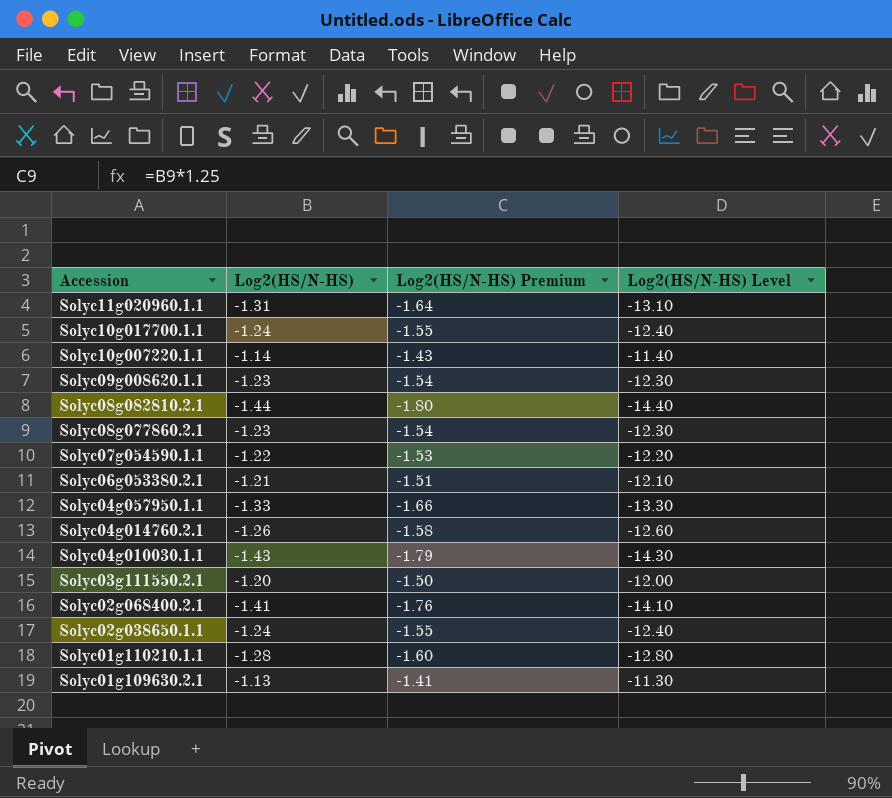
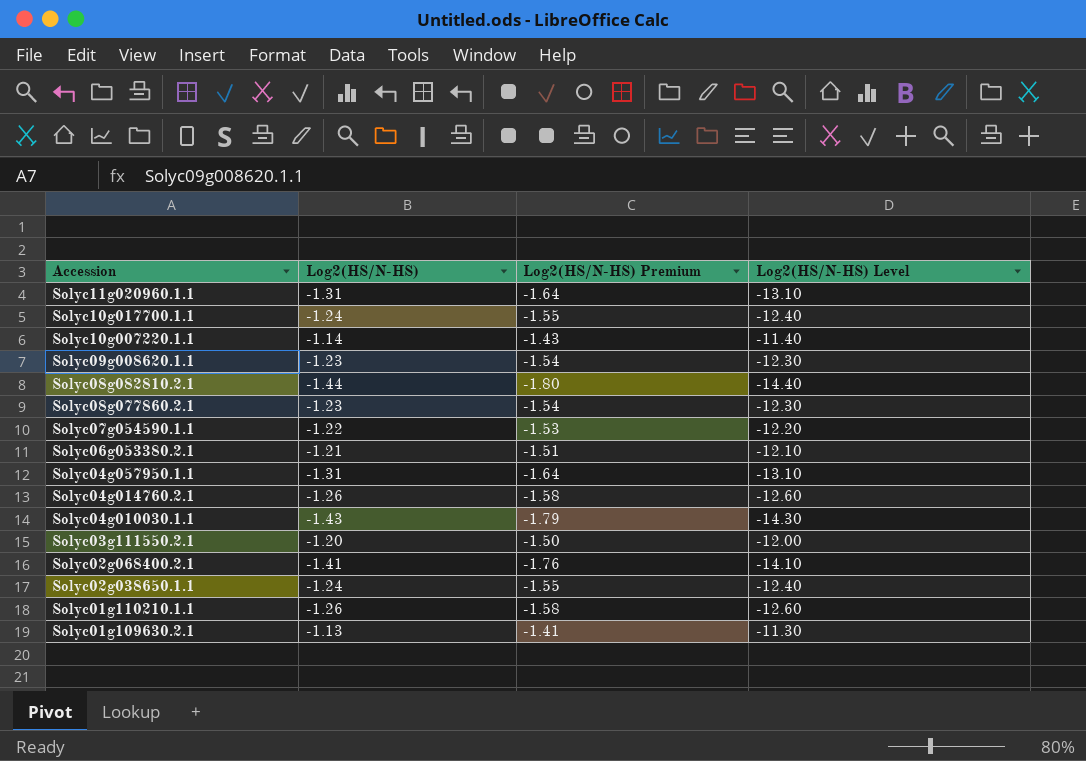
Solyc04g057950.1.1 | Log2(HS/N-HS): -1.33 -> -1.31
Solyc04g057950.1.1 | Log2(HS/N-HS) Premium: -1.66 -> -1.64
Solyc04g057950.1.1 | Log2(HS/N-HS) Level: -13.30 -> -13.10
Solyc01g110210.1.1 | Log2(HS/N-HS): -1.28 -> -1.26
Solyc01g110210.1.1 | Log2(HS/N-HS) Premium: -1.60 -> -1.58
Solyc01g110210.1.1 | Log2(HS/N-HS) Level: -12.80 -> -12.60

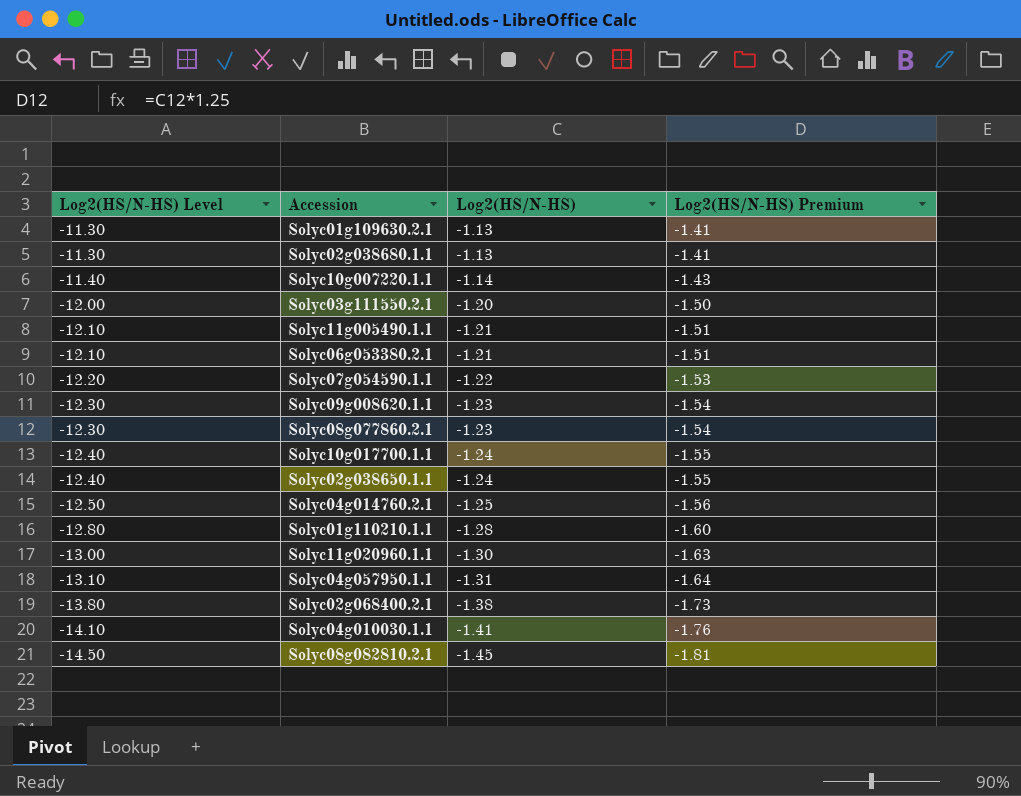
row order: Accession descending -> Log2(HS/N-HS) Level descending
column Log2(HS/N-HS) Level | position: 4 -> 1
row Solyc02g038680.1.1: none -> -11.30 | -1.13 | -1.41
row Solyc11g005490.1.1: none -> -12.10 | -1.21 | -1.51
Solyc04g014760.2.1 | Log2(HS/N-HS) Level: -12.60 -> -12.50
Solyc04g014760.2.1 | Log2(HS/N-HS): -1.26 -> -1.25
Solyc04g014760.2.1 | Log2(HS/N-HS) Premium: -1.58 -> -1.56
Solyc01g110210.1.1 | Log2(HS/N-HS) Level: -12.60 -> -12.80
Solyc01g110210.1.1 | Log2(HS/N-HS): -1.26 -> -1.28
Solyc01g110210.1.1 | Log2(HS/N-HS) Premium: -1.58 -> -1.60
Solyc11g020960.1.1 | Log2(HS/N-HS) Level: -13.10 -> -13.00
Solyc11g020960.1.1 | Log2(HS/N-HS): -1.31 -> -1.30
Solyc11g020960.1.1 | Log2(HS/N-HS) Premium: -1.64 -> -1.63
Solyc02g068400.2.1 | Log2(HS/N-HS) Level: -14.10 -> -13.80
Solyc02g068400.2.1 | Log2(HS/N-HS): -1.41 -> -1.38
Solyc02g068400.2.1 | Log2(HS/N-HS) Premium: -1.76 -> -1.73
Solyc04g010030.1.1 | Log2(HS/N-HS) Level: -14.30 -> -14.10
Solyc04g010030.1.1 | Log2(HS/N-HS): -1.43 -> -1.41
Solyc04g010030.1.1 | Log2(HS/N-HS) Premium: -1.79 -> -1.76
Solyc08g082810.2.1 | Log2(HS/N-HS) Level: -14.40 -> -14.50
Solyc08g082810.2.1 | Log2(HS/N-HS): -1.44 -> -1.45
Solyc08g082810.2.1 | Log2(HS/N-HS) Premium: -1.80 -> -1.81

